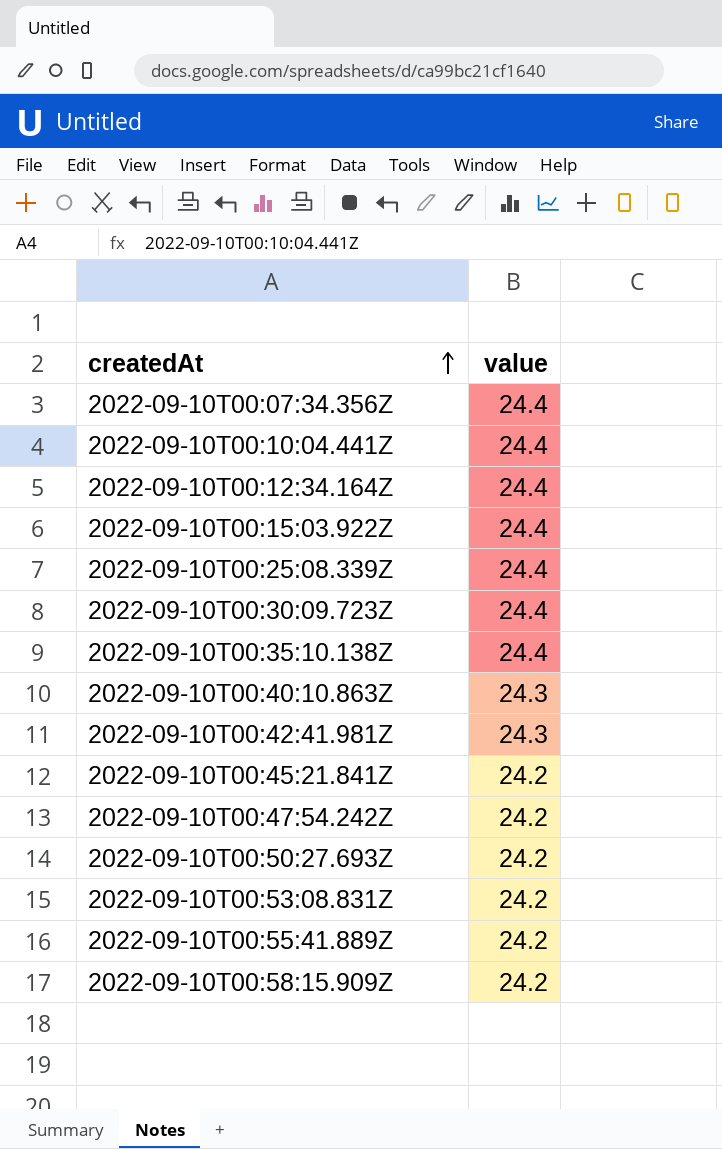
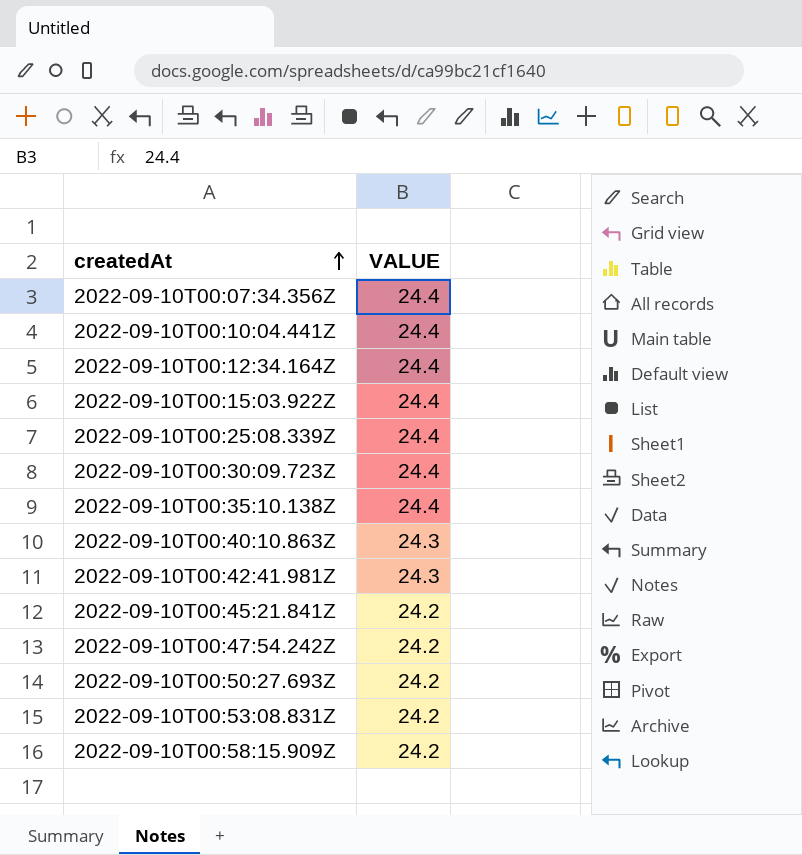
column name: value -> VALUE
row 2022-09-10T00:55:41.889Z: 24.2 -> none

